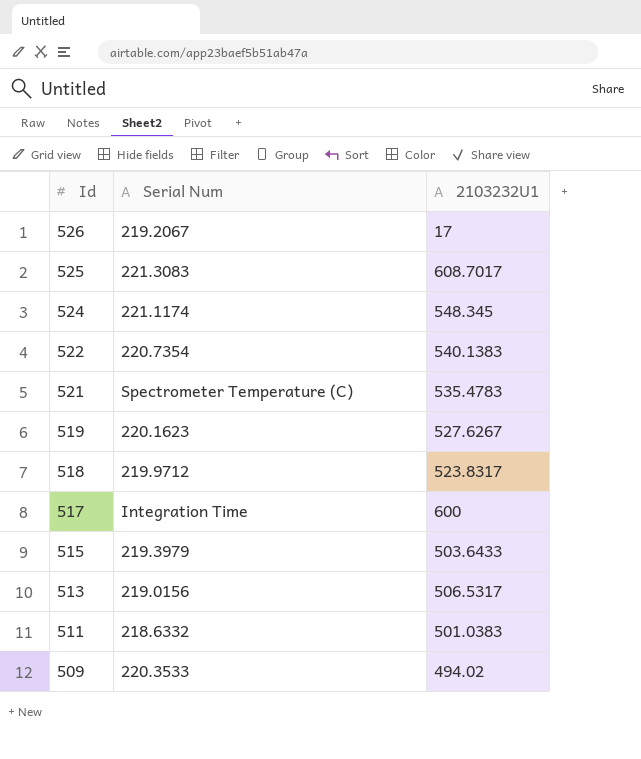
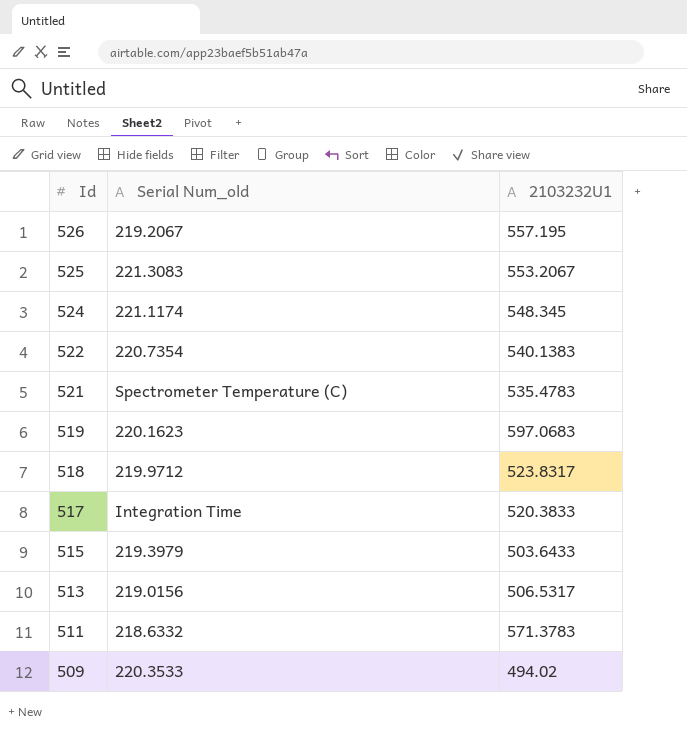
column name: Serial Num -> Serial Num_old
526 | 2103232U1: 17 -> 557.195
525 | 2103232U1: 608.7017 -> 553.2067
519 | 2103232U1: 527.6267 -> 597.0683
517 | 2103232U1: 600 -> 520.3833
511 | 2103232U1: 501.0383 -> 571.3783

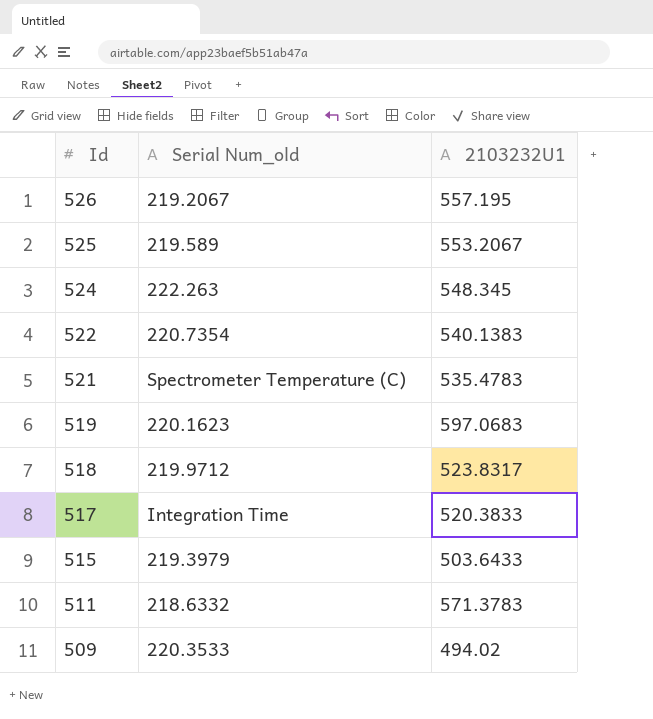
row 513: 219.0156 | 506.5317 -> none
525 | Serial Num_old: 221.3083 -> 219.589
524 | Serial Num_old: 221.1174 -> 222.263

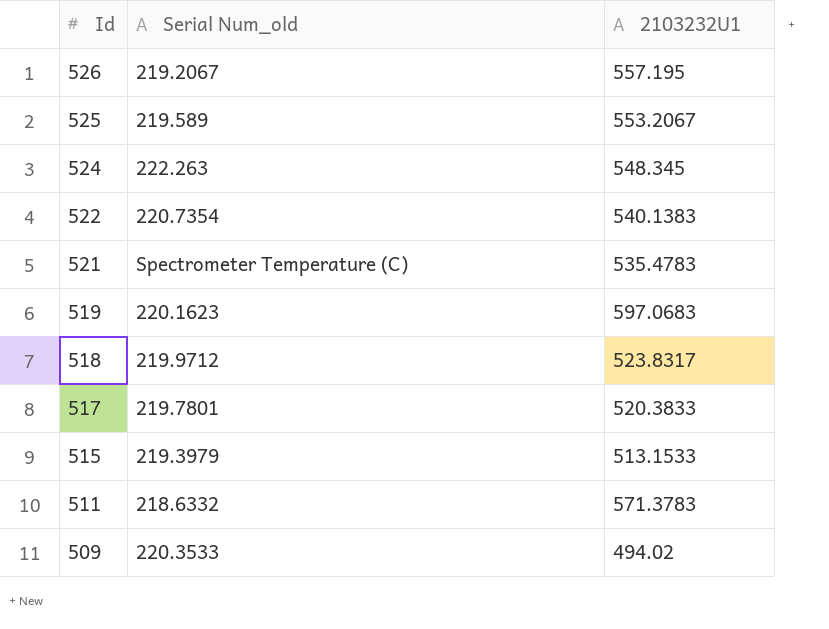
517 | Serial Num_old: Integration Time -> 219.7801
515 | 2103232U1: 503.6433 -> 513.1533

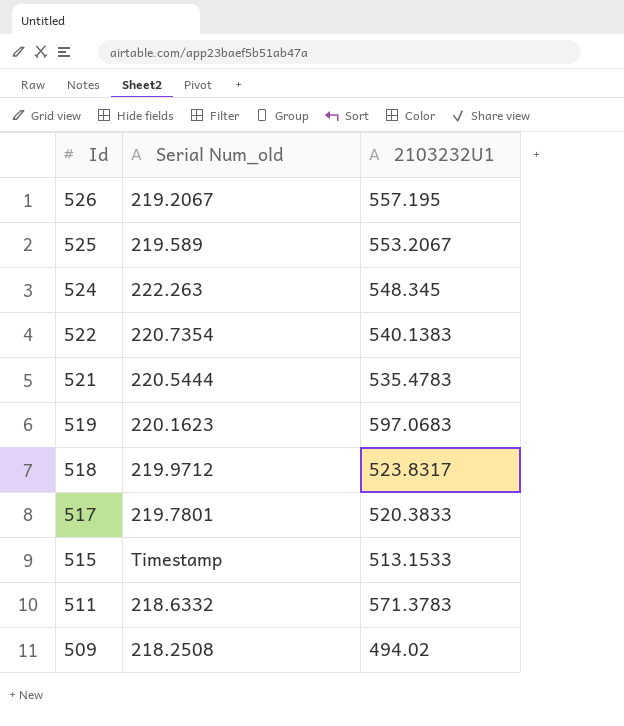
521 | Serial Num_old: Spectrometer Temperature (C) -> 220.5444
515 | Serial Num_old: 219.3979 -> Timestamp
509 | Serial Num_old: 220.3533 -> 218.2508

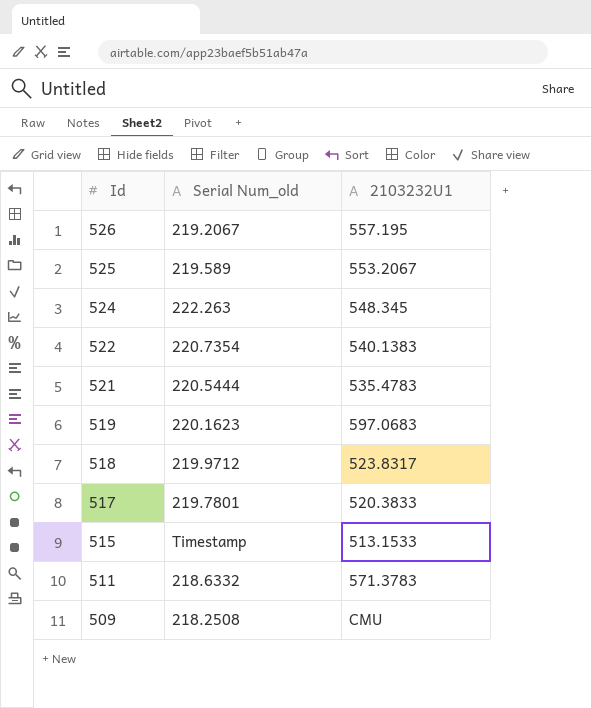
509 | 2103232U1: 494.02 -> CMU

